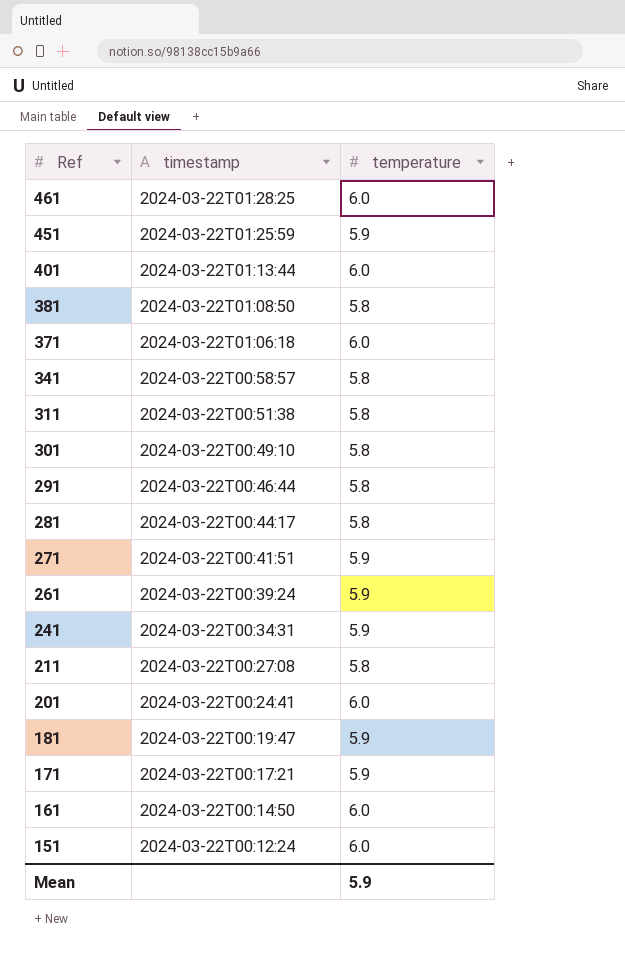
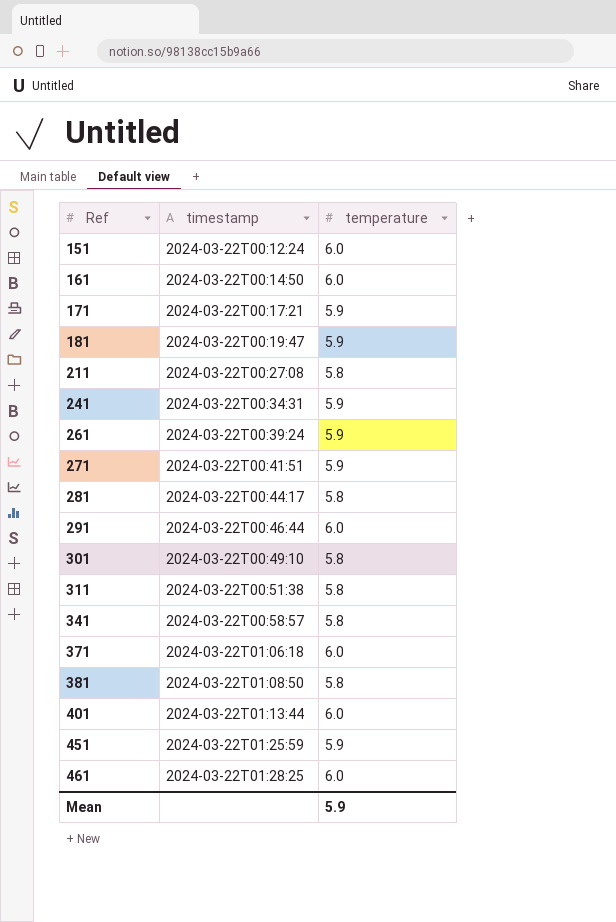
row order: Ref descending -> Ref ascending
row 201: 2024-03-22T00:24:41 | 6.0 -> none
291 | temperature: 5.8 -> 6.0

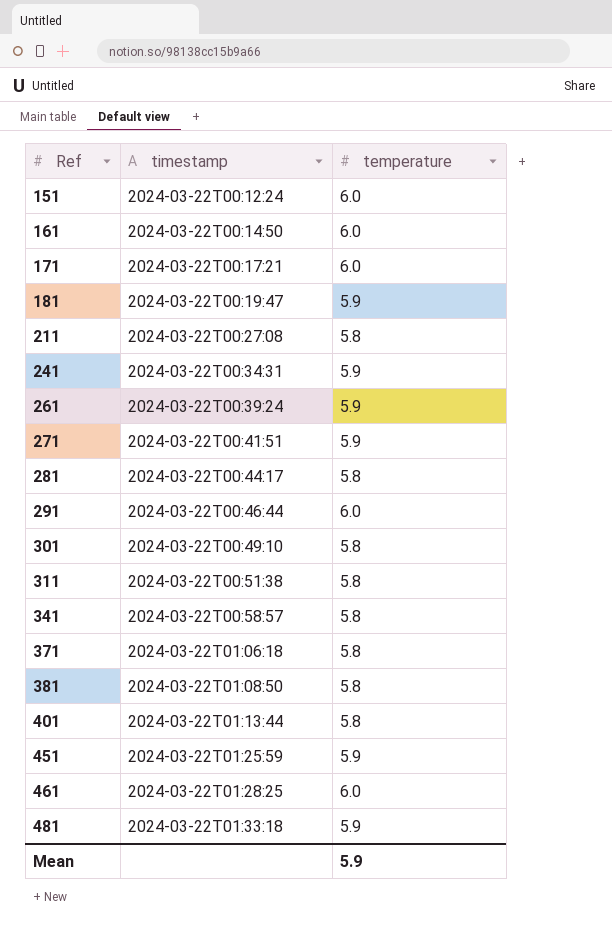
171 | temperature: 5.9 -> 6.0
371 | temperature: 6.0 -> 5.8
401 | temperature: 6.0 -> 5.8
row 481: none -> 2024-03-22T01:33:18 | 5.9

